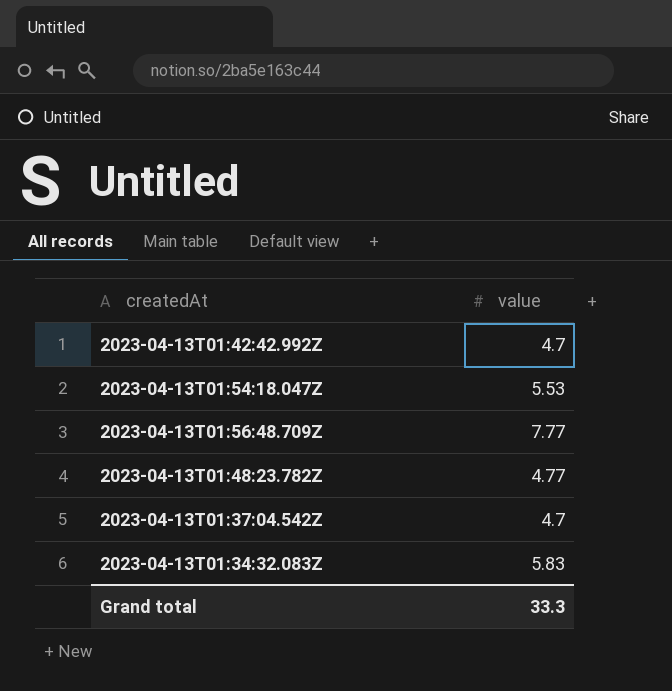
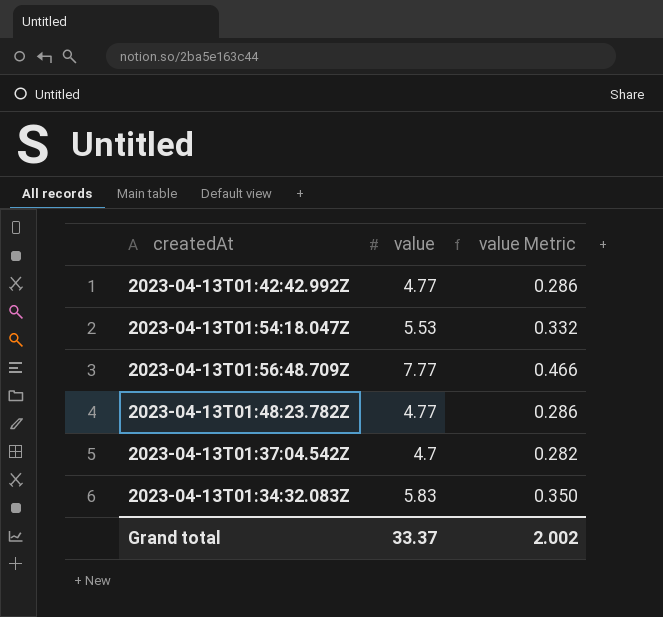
column value Metric | formula: none -> [value] * 0.06
2023-04-13T01:42:42.992Z | value: 4.7 -> 4.77
Grand total | value: 33.3 -> 33.37

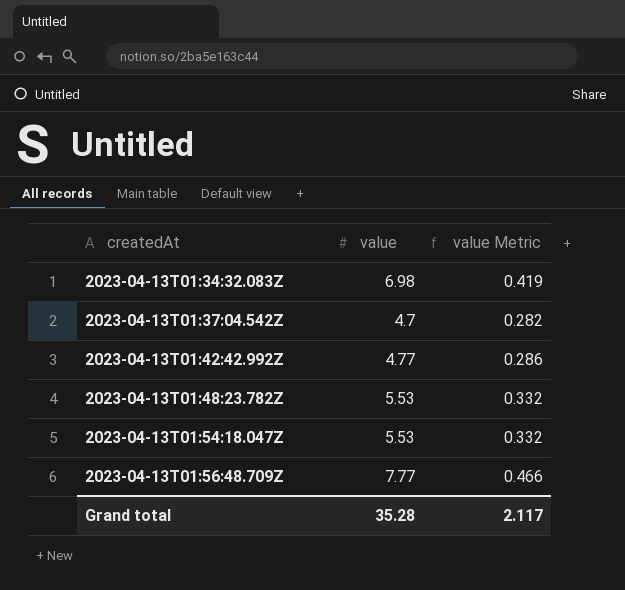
row order: none -> createdAt ascending
2023-04-13T01:34:32.083Z | value: 5.83 -> 6.98
2023-04-13T01:34:32.083Z | value Metric: 0.350 -> 0.419
2023-04-13T01:48:23.782Z | value: 4.77 -> 5.53
2023-04-13T01:48:23.782Z | value Metric: 0.286 -> 0.332
Grand total | value: 33.37 -> 35.28
Grand total | value Metric: 2.002 -> 2.117

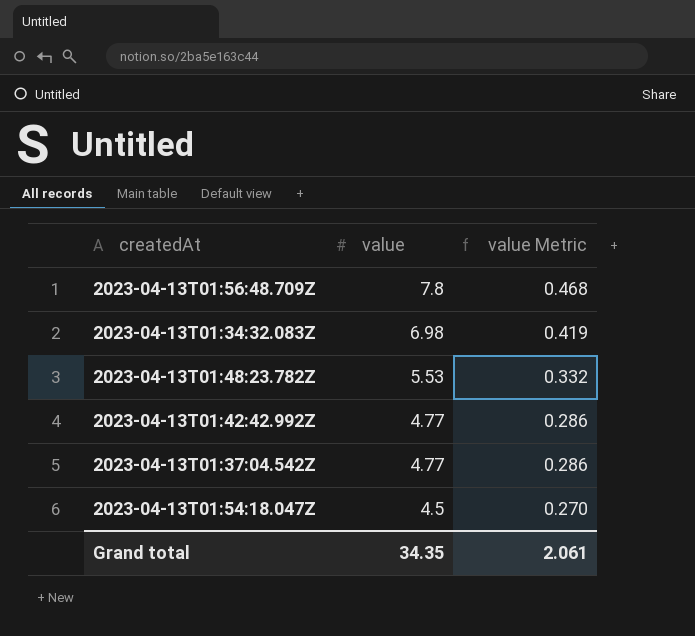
row order: createdAt ascending -> value descending
2023-04-13T01:56:48.709Z | value: 7.77 -> 7.8
2023-04-13T01:56:48.709Z | value Metric: 0.466 -> 0.468
2023-04-13T01:37:04.542Z | value: 4.7 -> 4.77
2023-04-13T01:37:04.542Z | value Metric: 0.282 -> 0.286
2023-04-13T01:54:18.047Z | value: 5.53 -> 4.5
2023-04-13T01:54:18.047Z | value Metric: 0.332 -> 0.270
Grand total | value: 35.28 -> 34.35
Grand total | value Metric: 2.117 -> 2.061

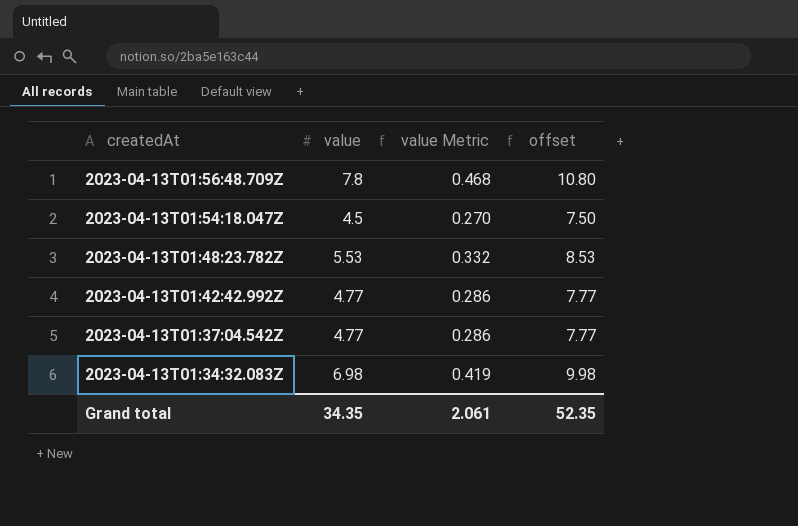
row order: value descending -> createdAt descending
column offset | formula: none -> [value] + 3

